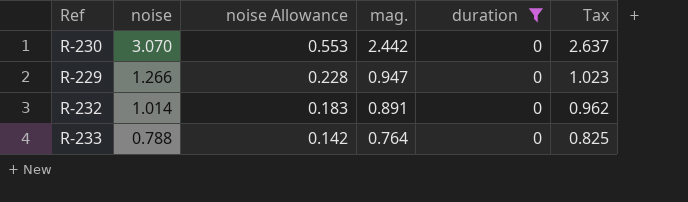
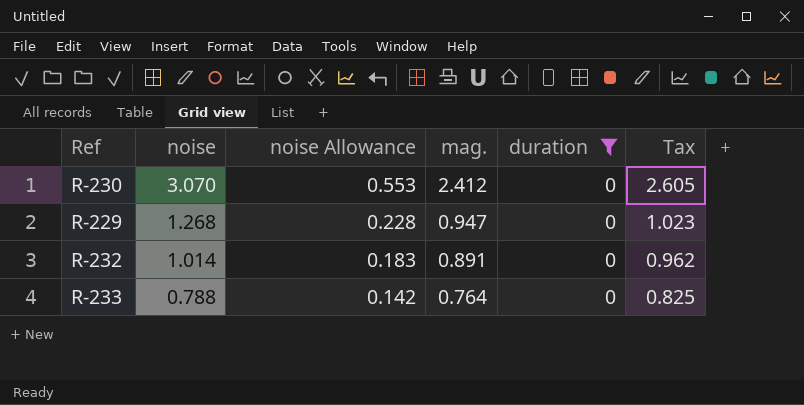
R-230 | mag.: 2.442 -> 2.412
R-230 | Tax: 2.637 -> 2.605
R-229 | noise: 1.266 -> 1.268

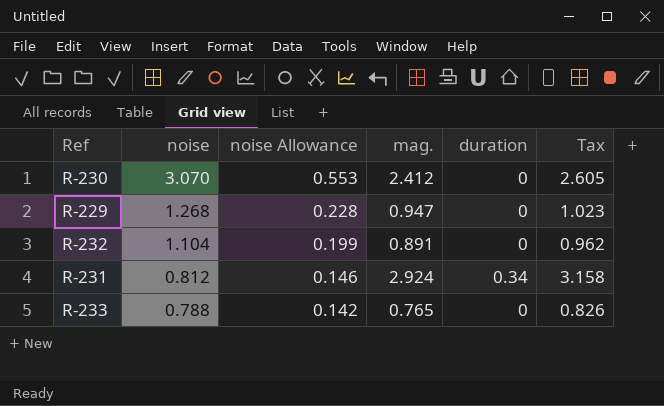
filter: duration = 0 -> none
R-232 | noise: 1.014 -> 1.104
R-232 | noise Allowance: 0.183 -> 0.199
R-233 | mag.: 0.764 -> 0.765
R-233 | Tax: 0.825 -> 0.826

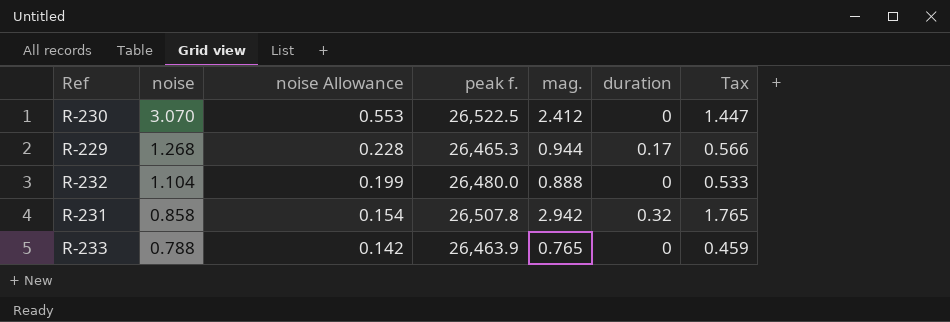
column peak f. | position: none -> 4
column Tax | formula: [mag.] * 1.08 -> [mag.] * 0.6
R-229 | mag.: 0.947 -> 0.944
R-229 | duration: 0 -> 0.17
R-232 | mag.: 0.891 -> 0.888
R-231 | noise: 0.812 -> 0.858
R-231 | noise Allowance: 0.146 -> 0.154
R-231 | mag.: 2.924 -> 2.942
R-231 | duration: 0.34 -> 0.32

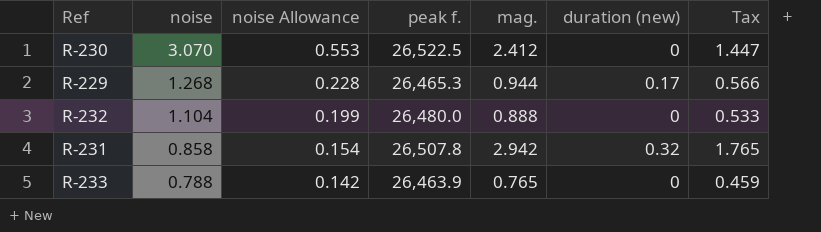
column name: duration -> duration (new)

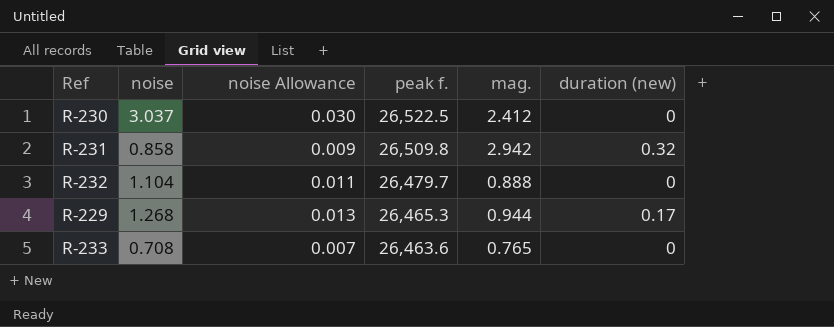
row order: noise descending -> peak f. descending
column Tax | formula: [mag.] * 0.6 -> none
column noise Allowance | formula: [noise] * 0.18 -> [noise] * 0.01
R-230 | noise: 3.070 -> 3.037
R-231 | peak f.: 26,507.8 -> 26,509.8
R-232 | peak f.: 26,480.0 -> 26,479.7
R-233 | noise: 0.788 -> 0.708
R-233 | peak f.: 26,463.9 -> 26,463.6

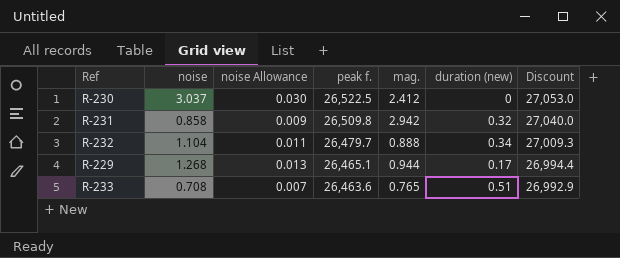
column Discount | formula: none -> [peak f.] * 1.02
R-232 | duration (new): 0 -> 0.34
R-229 | peak f.: 26,465.3 -> 26,465.1
R-233 | duration (new): 0 -> 0.51

